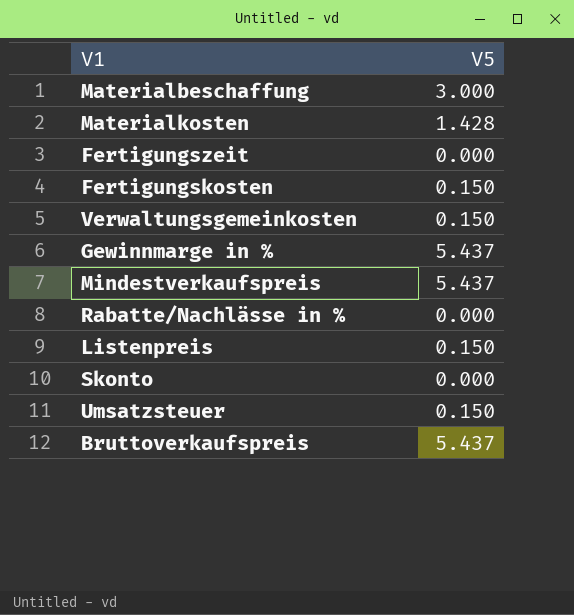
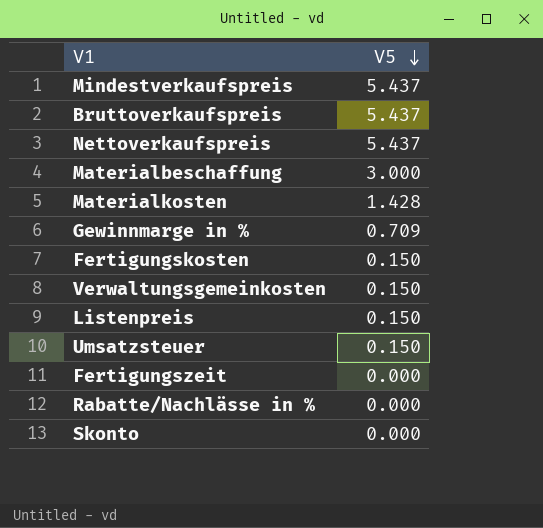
row order: none -> V5 descending
row Nettoverkaufspreis: none -> 5.437
Gewinnmarge in % | V5: 5.437 -> 0.709

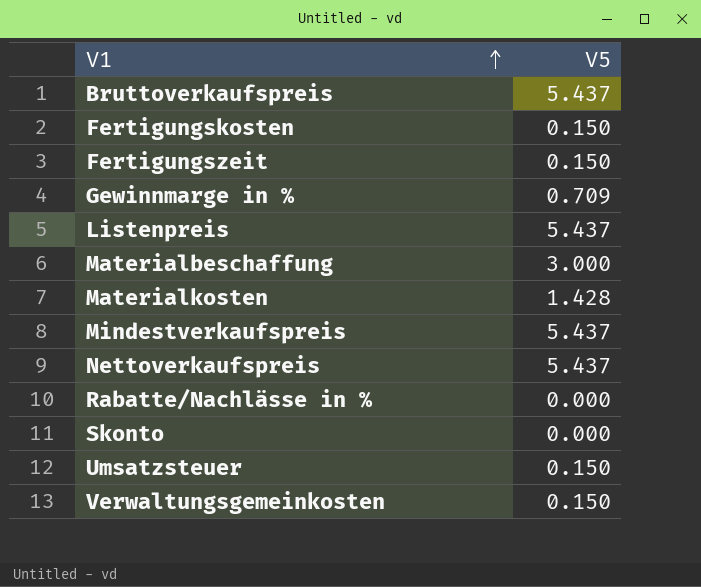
row order: V5 descending -> V1 ascending
Fertigungszeit | V5: 0.000 -> 0.150
Listenpreis | V5: 0.150 -> 5.437

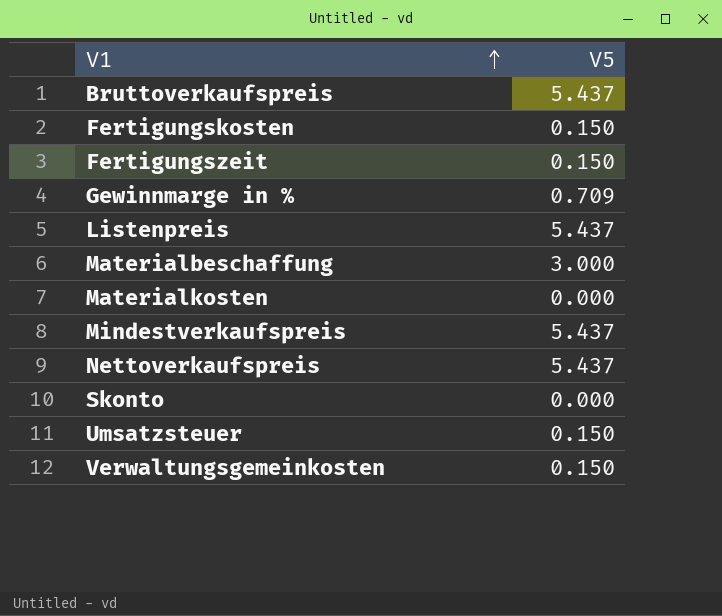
row Rabatte/Nachlässe in %: 0.000 -> none
Materialkosten | V5: 1.428 -> 0.000

